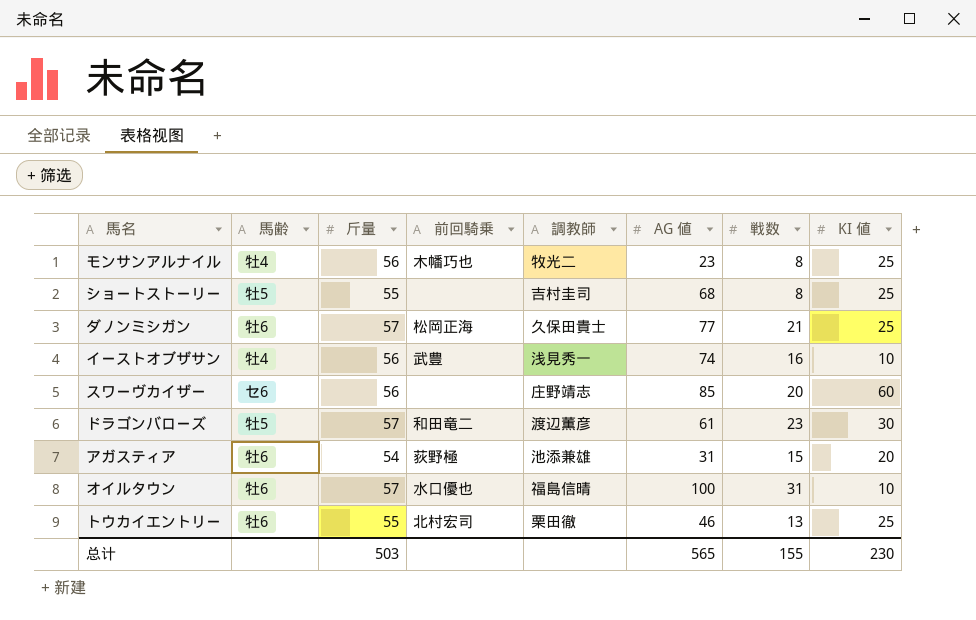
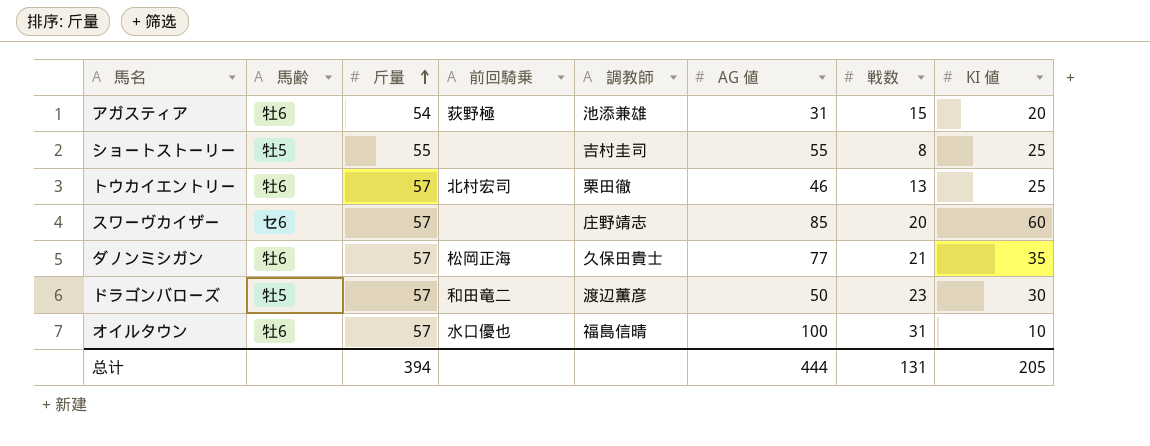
row order: none -> 斤量 ascending
row モンサンアルナイル: 牡4 | 56 | 木幡巧也 | 牧光二 | 23 | 8 | 25 -> none
row イーストオブザサン: 牡4 | 56 | 武豊 | 浅見秀一 | 74 | 16 | 10 -> none
ショートストーリー | AG 値: 68 -> 55
トウカイエントリー | 斤量: 55 -> 57
スワーヴカイザー | 斤量: 56 -> 57
ダノンミシガン | KI 値: 25 -> 35
ドラゴンバローズ | AG 値: 61 -> 50
总计 | 斤量: 503 -> 394
总计 | AG 値: 565 -> 444
总计 | 戦数: 155 -> 131
总计 | KI 値: 230 -> 205

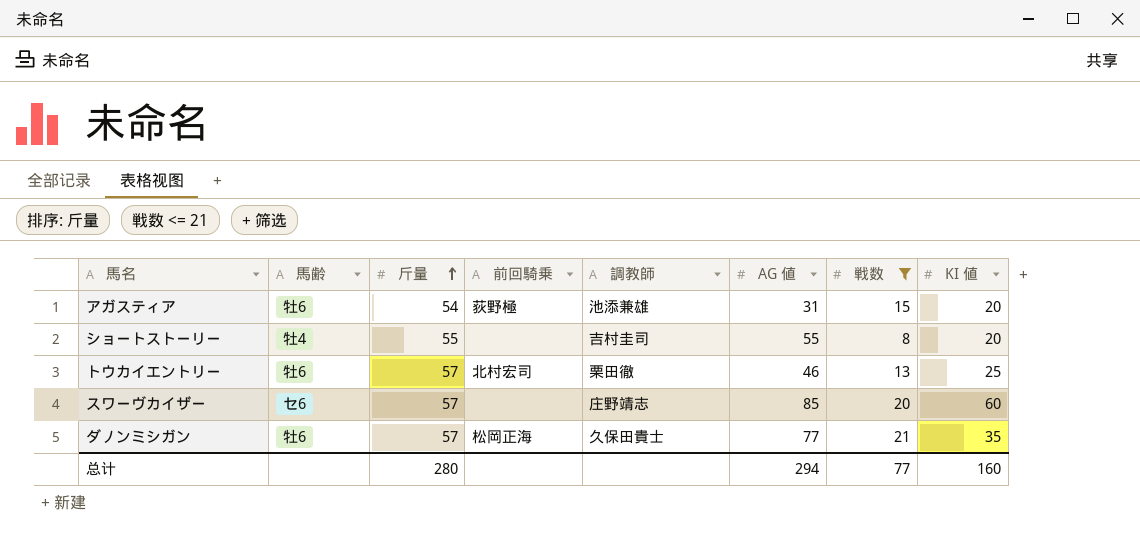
filter: none -> 戦数 <= 21
ショートストーリー | 馬齢: 牡5 -> 牡4
ショートストーリー | KI 値: 25 -> 20
总计 | 斤量: 394 -> 280
总计 | AG 値: 444 -> 294
总计 | 戦数: 131 -> 77
总计 | KI 値: 205 -> 160

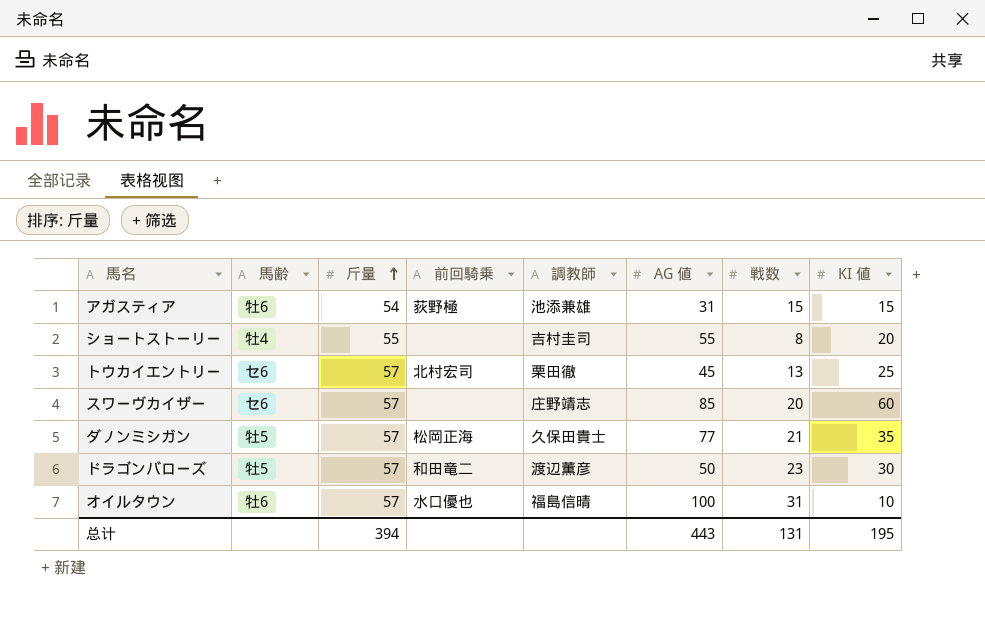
filter: 戦数 <= 21 -> none
アガスティア | KI 値: 20 -> 15
トウカイエントリー | 馬齢: 牡6 -> セ6
トウカイエントリー | AG 値: 46 -> 45
ダノンミシガン | 馬齢: 牡6 -> 牡5
总计 | 斤量: 280 -> 394
总计 | AG 値: 294 -> 443
总计 | 戦数: 77 -> 131
总计 | KI 値: 160 -> 195

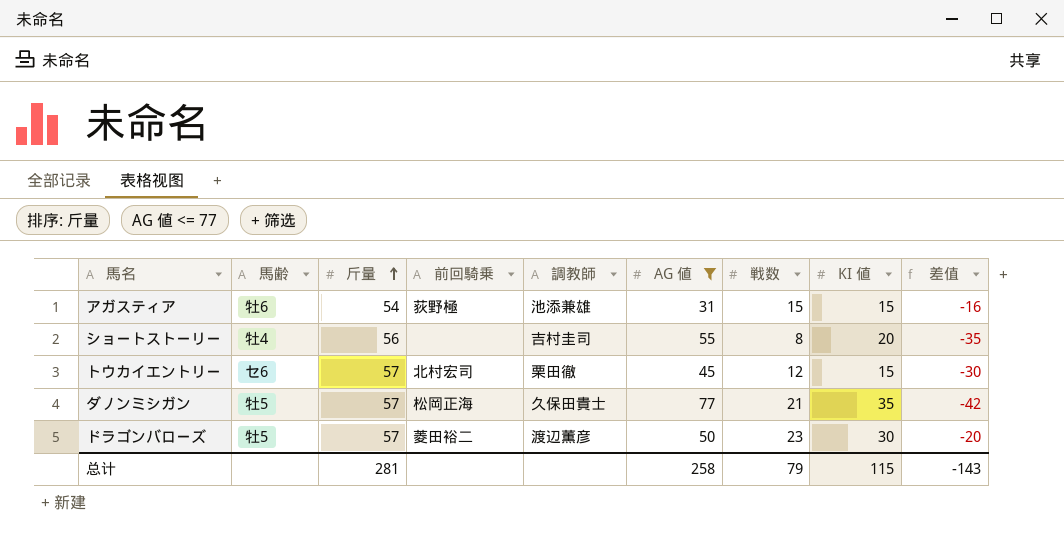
filter: none -> AG 値 <= 77
column 差值 | formula: none -> [KI 値] - [AG 値]
ショートストーリー | 斤量: 55 -> 56
トウカイエントリー | 戦数: 13 -> 12
トウカイエントリー | KI 値: 25 -> 15
ドラゴンバローズ | 前回騎乗: 和田竜二 -> 菱田裕二
总计 | 斤量: 394 -> 281
总计 | AG 値: 443 -> 258
总计 | 戦数: 131 -> 79
总计 | KI 値: 195 -> 115

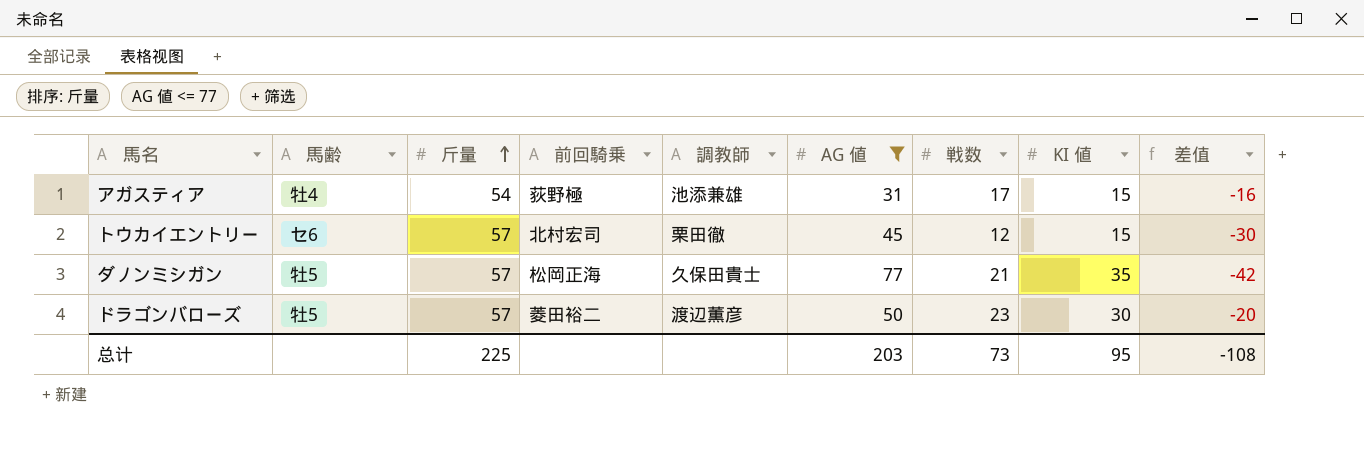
row ショートストーリー: 牡4 | 56 | none | 吉村圭司 | 55 | 8 | 20 | -35 -> none
アガスティア | 馬齢: 牡6 -> 牡4
アガスティア | 戦数: 15 -> 17
总计 | 斤量: 281 -> 225
总计 | AG 値: 258 -> 203
总计 | 戦数: 79 -> 73
总计 | KI 値: 115 -> 95
总计 | 差值: -143 -> -108

